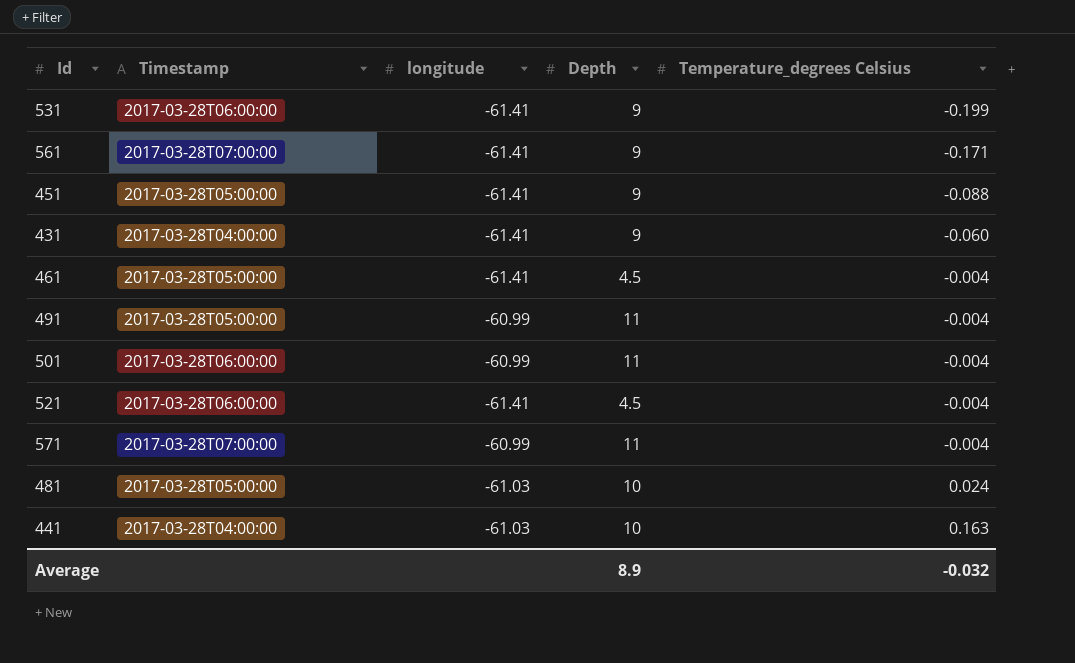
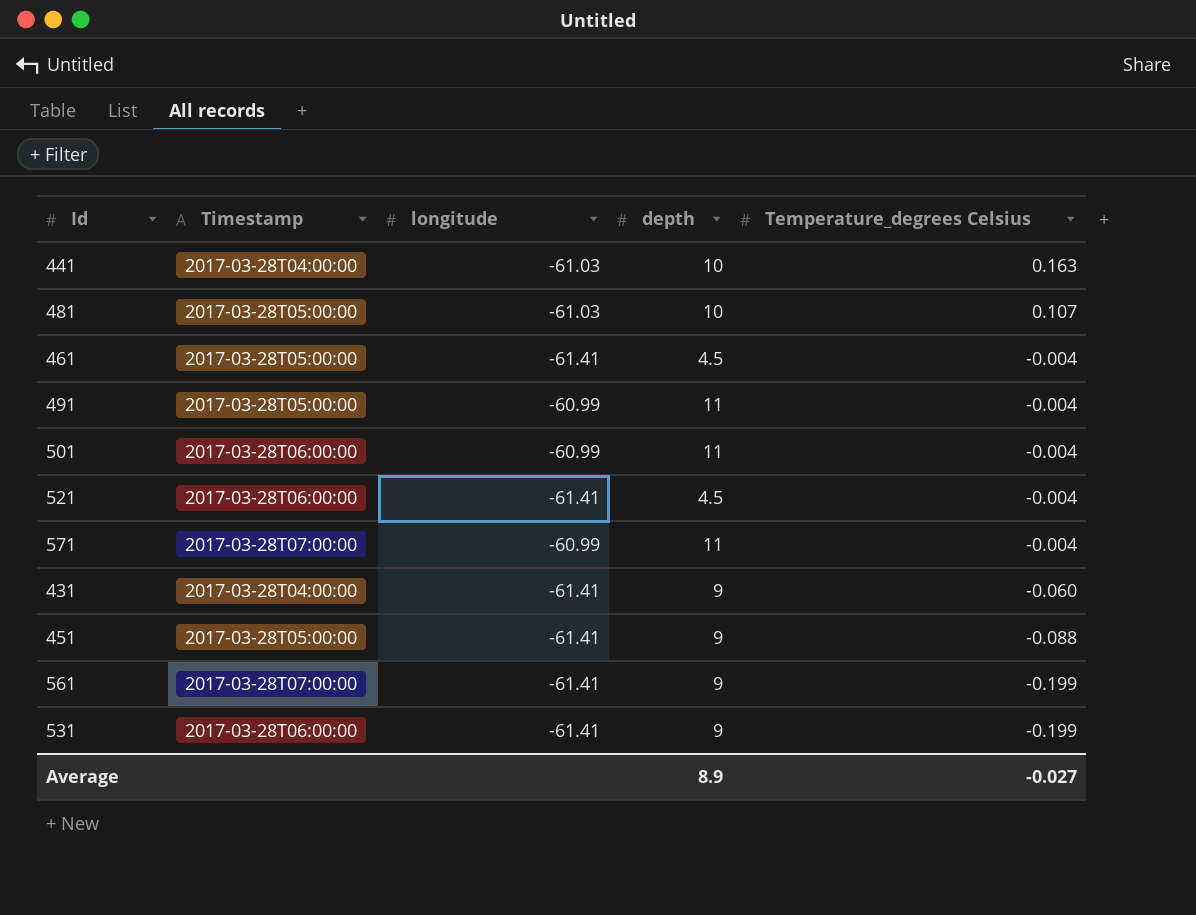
row order: Temperature_degrees Celsius ascending -> Temperature_degrees Celsius descending
column name: Depth -> depth
481 | Temperature_degrees Celsius: 0.024 -> 0.107
561 | Temperature_degrees Celsius: -0.171 -> -0.199
Average | Temperature_degrees Celsius: -0.032 -> -0.027

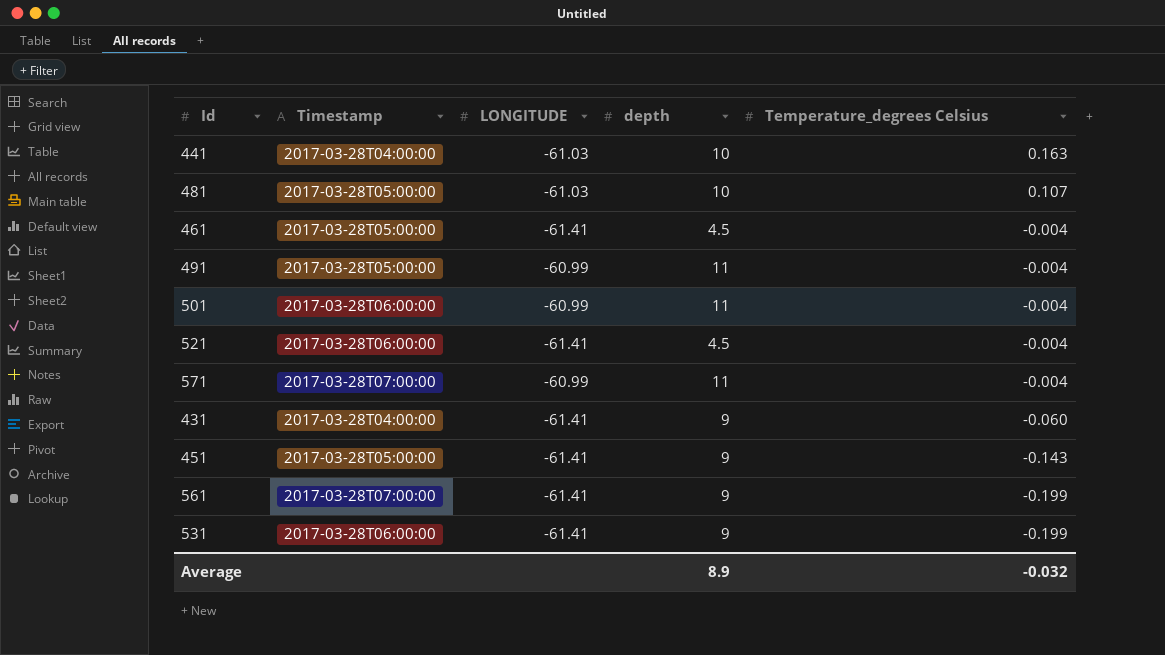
column name: longitude -> LONGITUDE
451 | Temperature_degrees Celsius: -0.088 -> -0.143
Average | Temperature_degrees Celsius: -0.027 -> -0.032

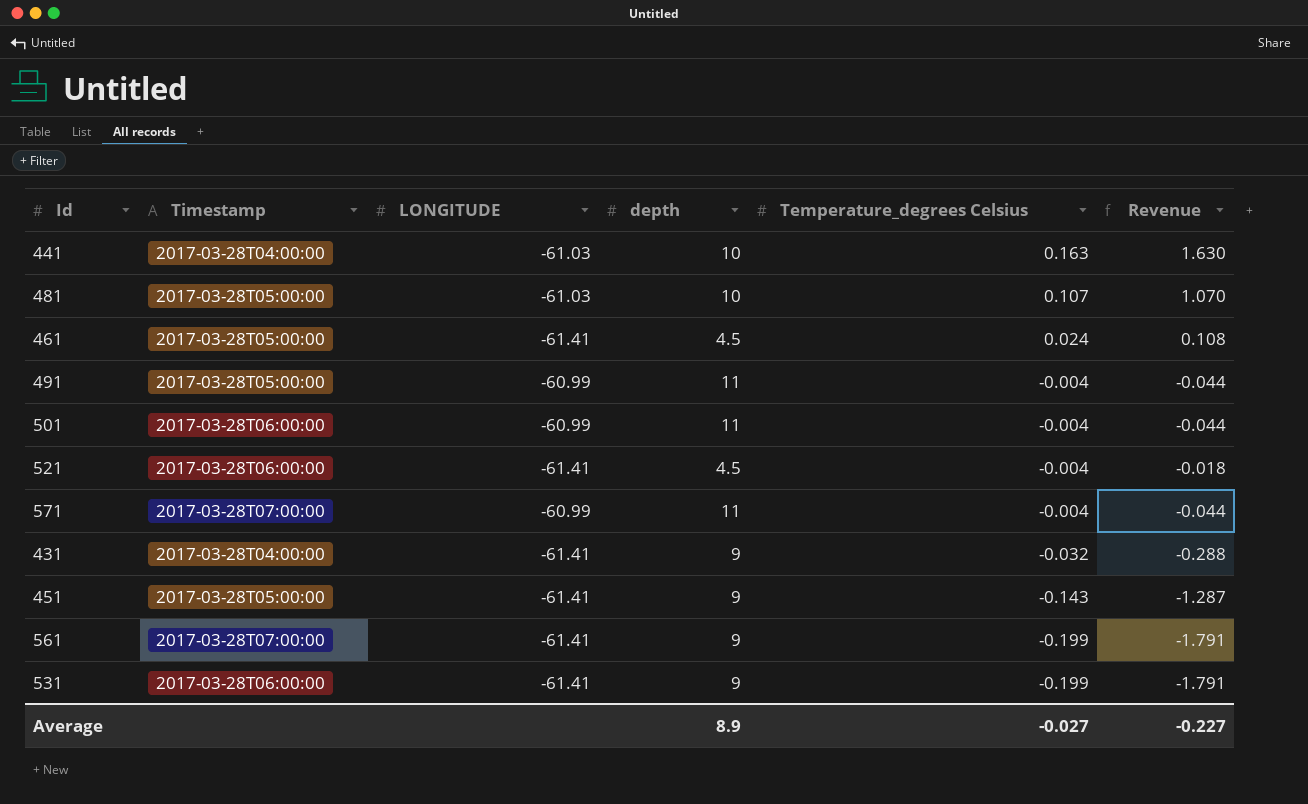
column Revenue | formula: none -> [depth] * [Temperature_degrees Celsius]
461 | Temperature_degrees Celsius: -0.004 -> 0.024
431 | Temperature_degrees Celsius: -0.060 -> -0.032
Average | Temperature_degrees Celsius: -0.032 -> -0.027

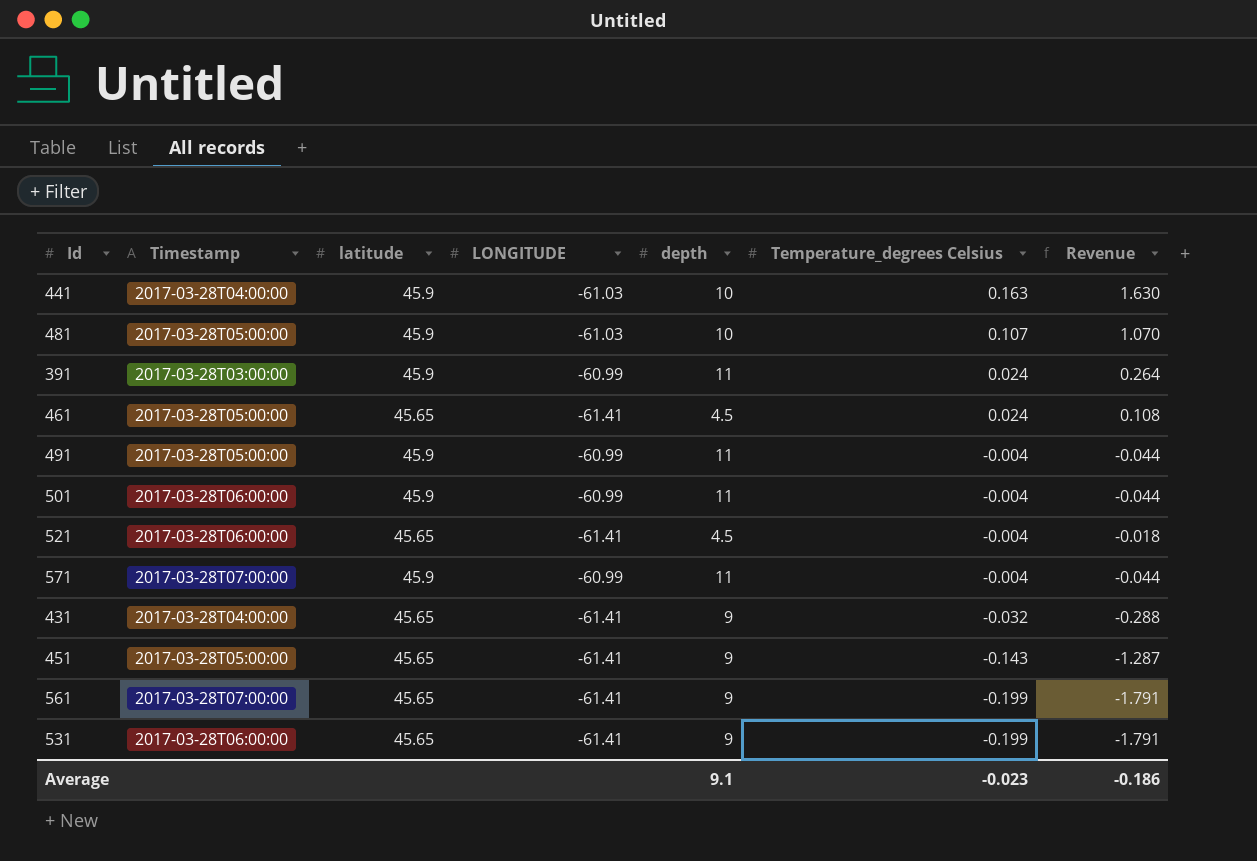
column latitude | position: none -> 3
row 391: none -> 2017-03-28T03:00:00 | 45.9 | -60.99 | 11 | 0.024 | 0.264
Average | depth: 8.9 -> 9.1
Average | Temperature_degrees Celsius: -0.027 -> -0.023
Average | Revenue: -0.227 -> -0.186

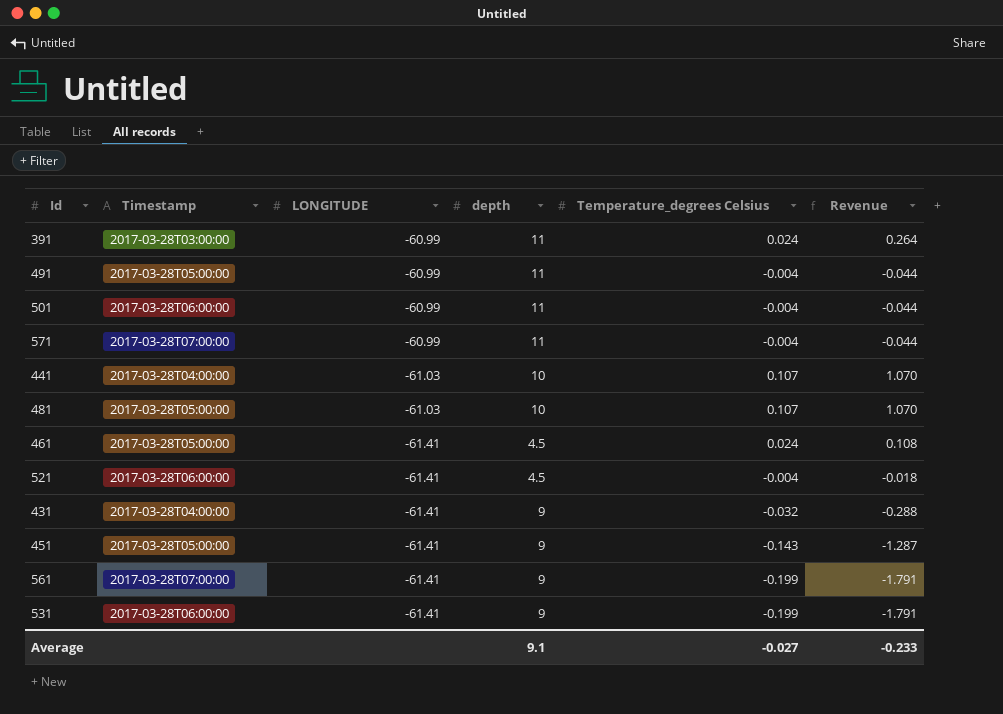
row order: Temperature_degrees Celsius descending -> LONGITUDE descending
column latitude | position: 3 -> none
441 | Temperature_degrees Celsius: 0.163 -> 0.107
441 | Revenue: 1.630 -> 1.070
Average | Temperature_degrees Celsius: -0.023 -> -0.027
Average | Revenue: -0.186 -> -0.233

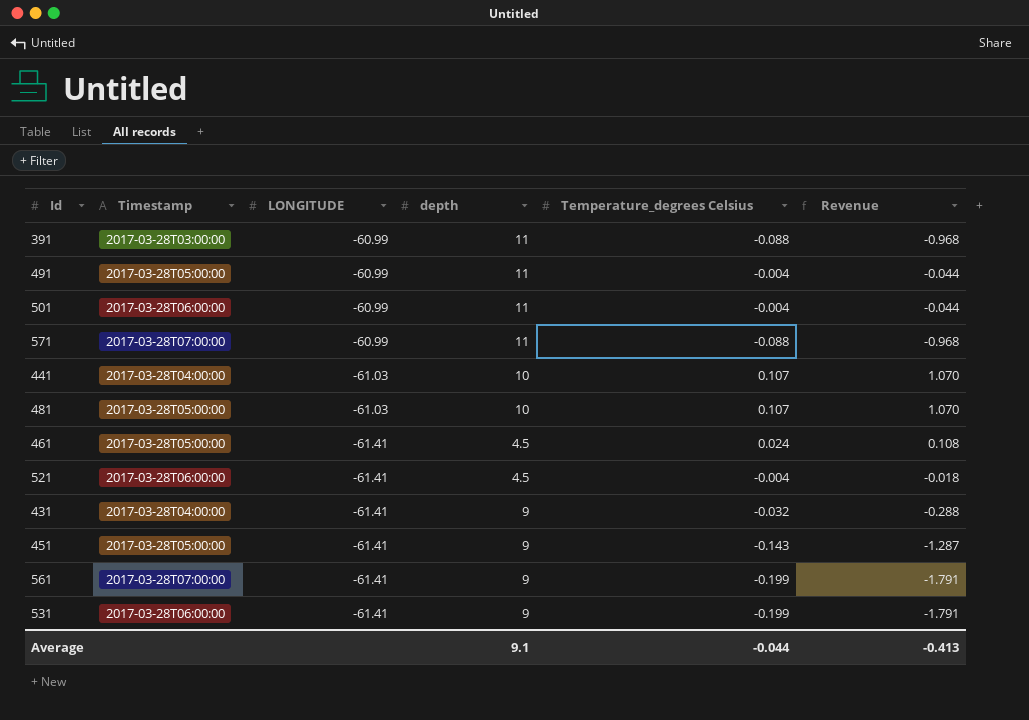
391 | Temperature_degrees Celsius: 0.024 -> -0.088
391 | Revenue: 0.264 -> -0.968
571 | Temperature_degrees Celsius: -0.004 -> -0.088
571 | Revenue: -0.044 -> -0.968
Average | Temperature_degrees Celsius: -0.027 -> -0.044
Average | Revenue: -0.233 -> -0.413

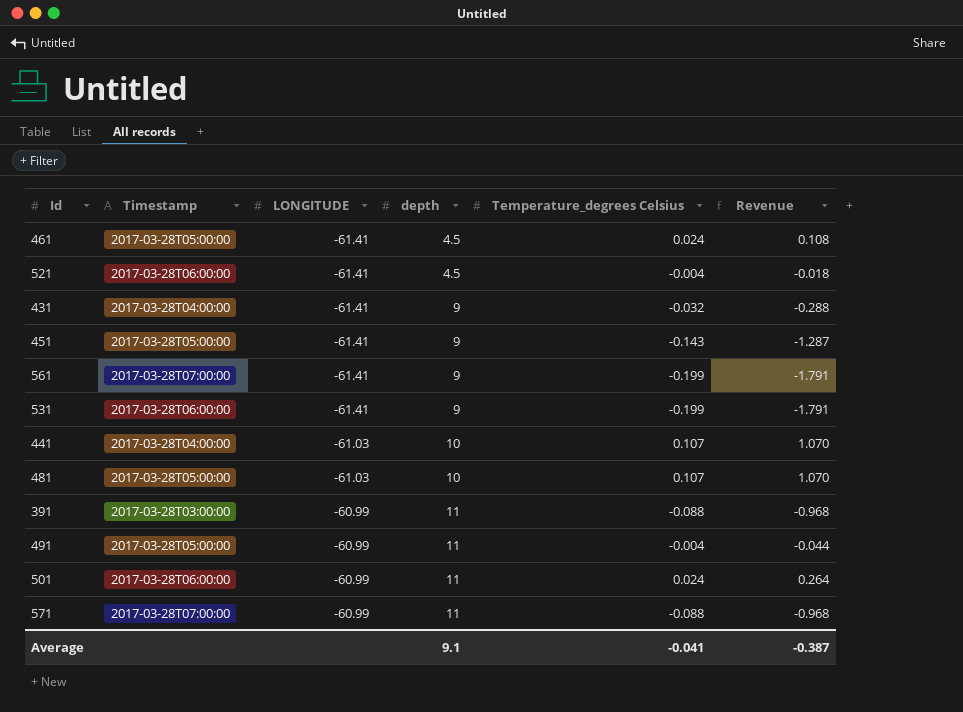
row order: LONGITUDE descending -> LONGITUDE ascending
501 | Temperature_degrees Celsius: -0.004 -> 0.024
501 | Revenue: -0.044 -> 0.264
Average | Temperature_degrees Celsius: -0.044 -> -0.041
Average | Revenue: -0.413 -> -0.387

